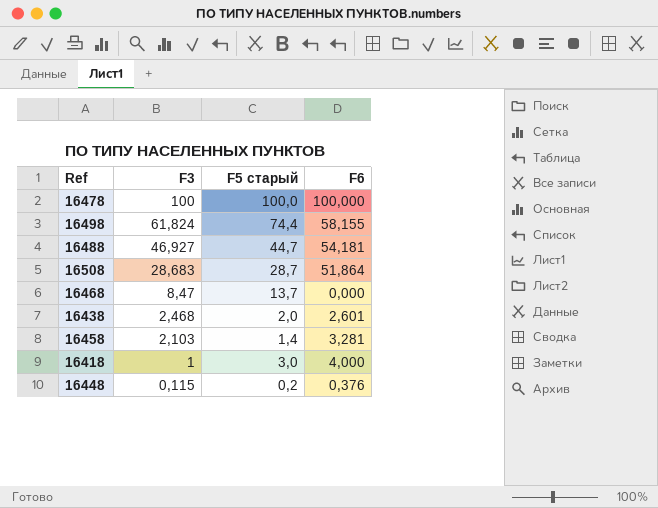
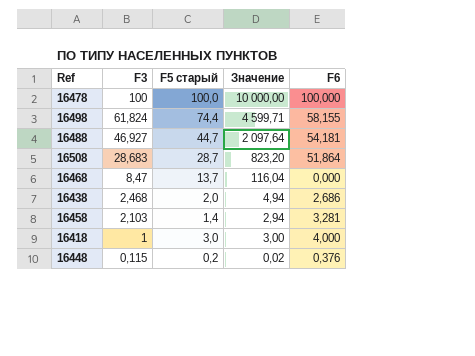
column Значение | formula: none -> [F3] * [F5 старый]
16438 | F6: 2,601 -> 2,686

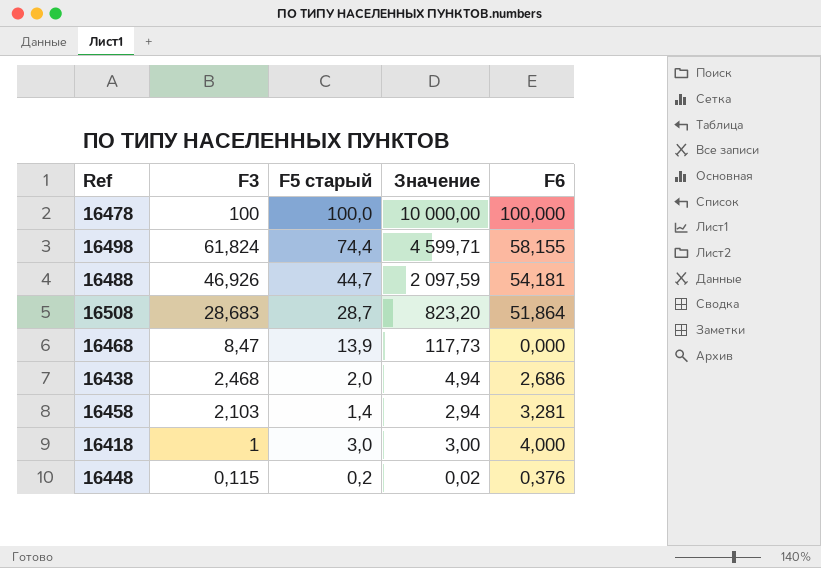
16488 | F3: 46,927 -> 46,926
16488 | Значение: 2 097,64 -> 2 097,59
16468 | F5 старый: 13,7 -> 13,9
16468 | Значение: 116,04 -> 117,73

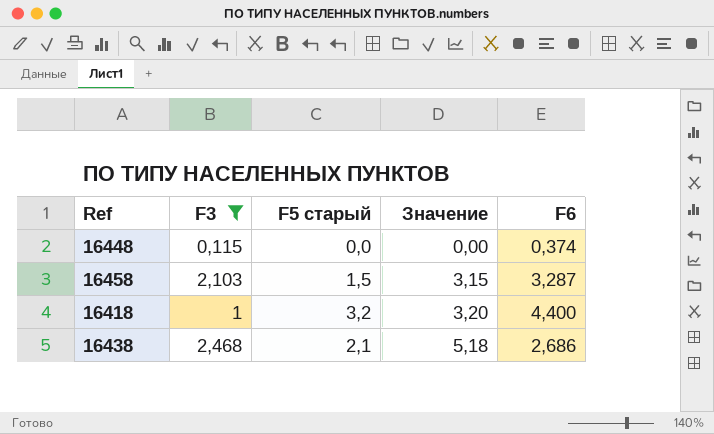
filter: none -> F3 <= 2,468
row order: F3 descending -> Значение ascending
16448 | F5 старый: 0,2 -> 0,0
16448 | Значение: 0,02 -> 0,00
16448 | F6: 0,376 -> 0,374
16458 | F5 старый: 1,4 -> 1,5
16458 | Значение: 2,94 -> 3,15
16458 | F6: 3,281 -> 3,287
16418 | F5 старый: 3,0 -> 3,2
16418 | Значение: 3,00 -> 3,20
16418 | F6: 4,000 -> 4,400
16438 | F5 старый: 2,0 -> 2,1
16438 | Значение: 4,94 -> 5,18

